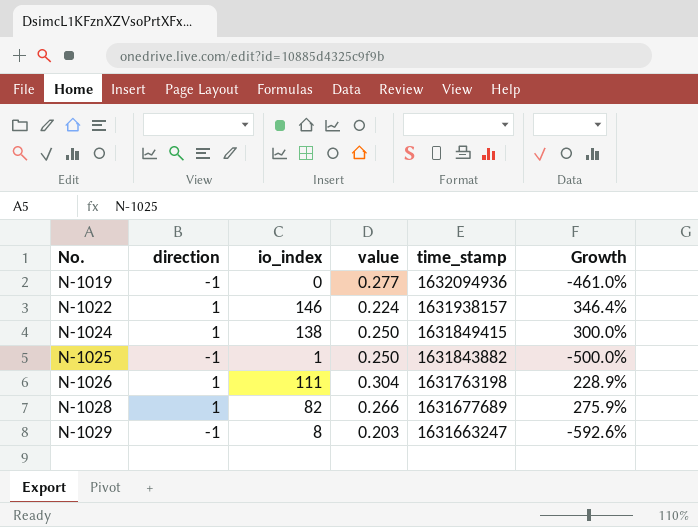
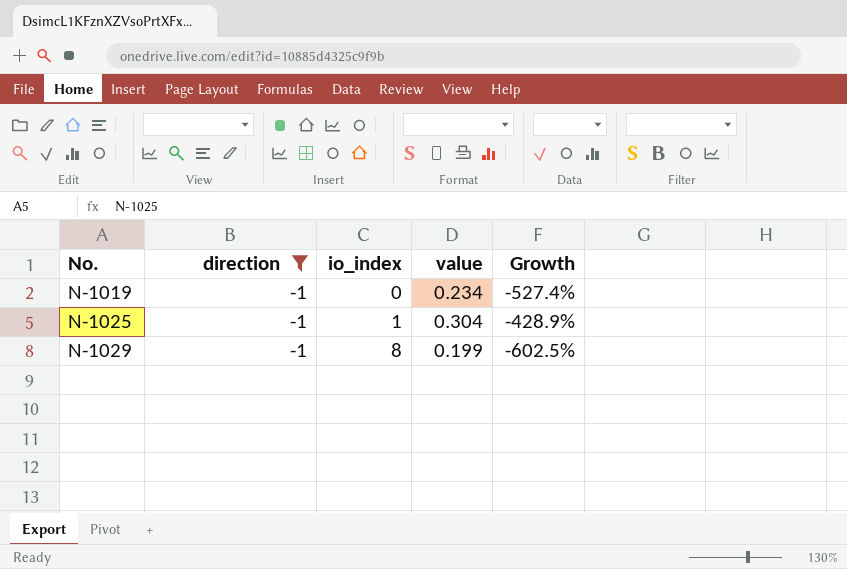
filter: none -> direction = -1
column time_stamp | position: 5 -> none
N-1019 | value: 0.277 -> 0.234
N-1019 | Growth: -461.0% -> -527.4%
N-1025 | value: 0.250 -> 0.304
N-1025 | Growth: -500.0% -> -428.9%
N-1029 | value: 0.203 -> 0.199
N-1029 | Growth: -592.6% -> -602.5%

